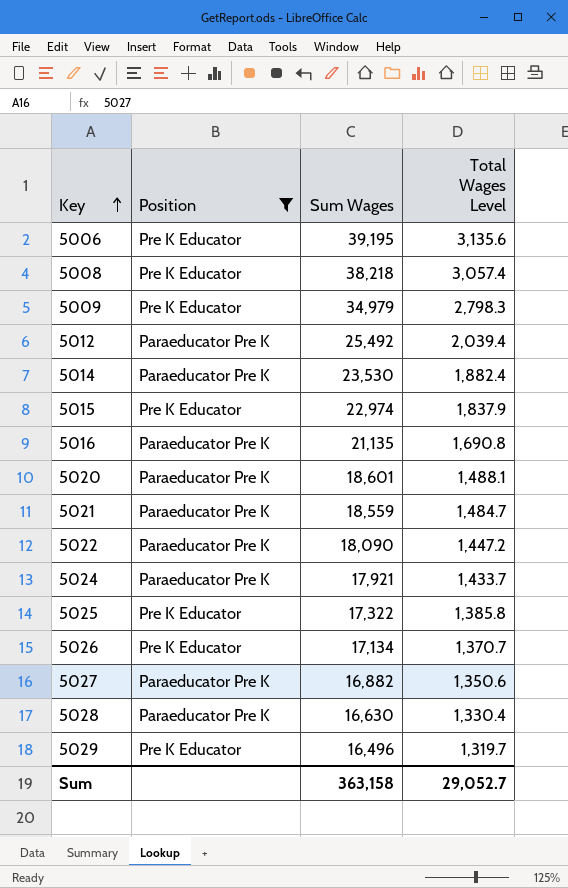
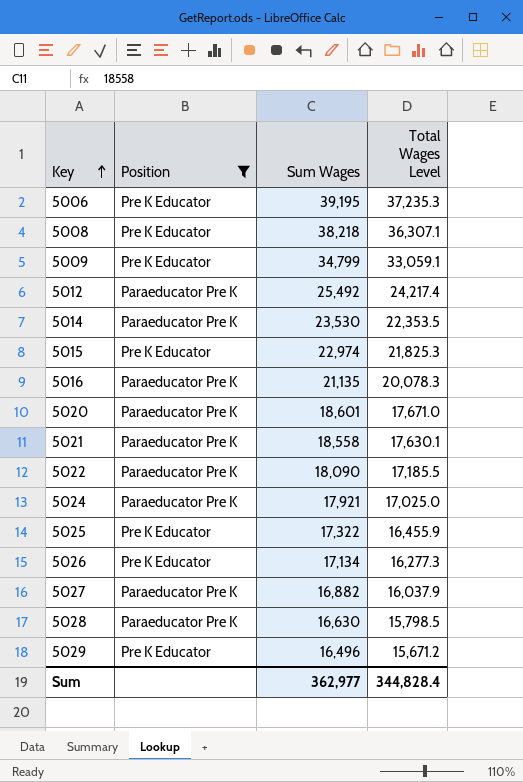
column Total Wages Level | formula: [Sum Wages] * 0.08 -> [Sum Wages] * 0.95
5009 | Sum Wages: 34,979 -> 34,799
5021 | Sum Wages: 18,559 -> 18,558
Sum | Sum Wages: 363,158 -> 362,977
Sum | Total Wages Level: 29,052.7 -> 344,828.4

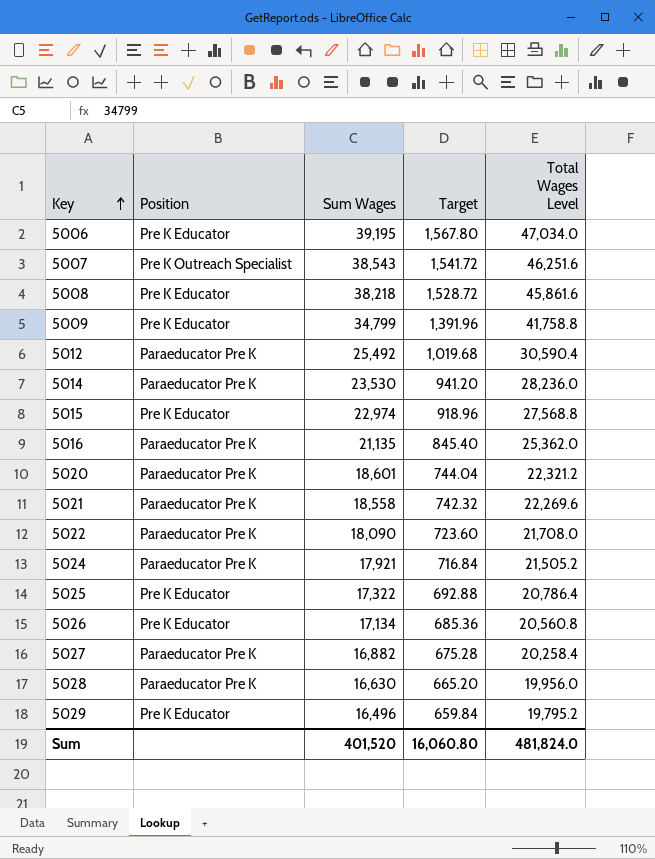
filter: Position != Pre K Outreach Specialist -> none
column Target | formula: none -> [Sum Wages] * 0.04
column Total Wages Level | formula: [Sum Wages] * 0.95 -> [Sum Wages] * 1.2
Sum | Sum Wages: 362,977 -> 401,520
Sum | Total Wages Level: 344,828.4 -> 481,824.0

